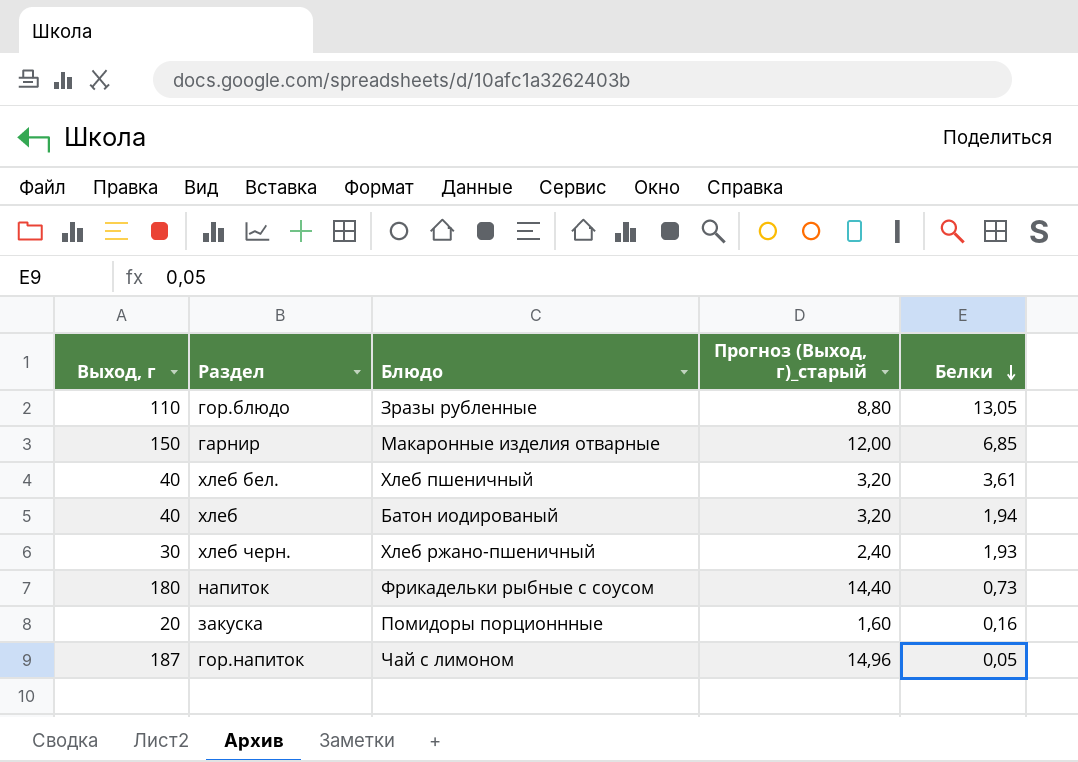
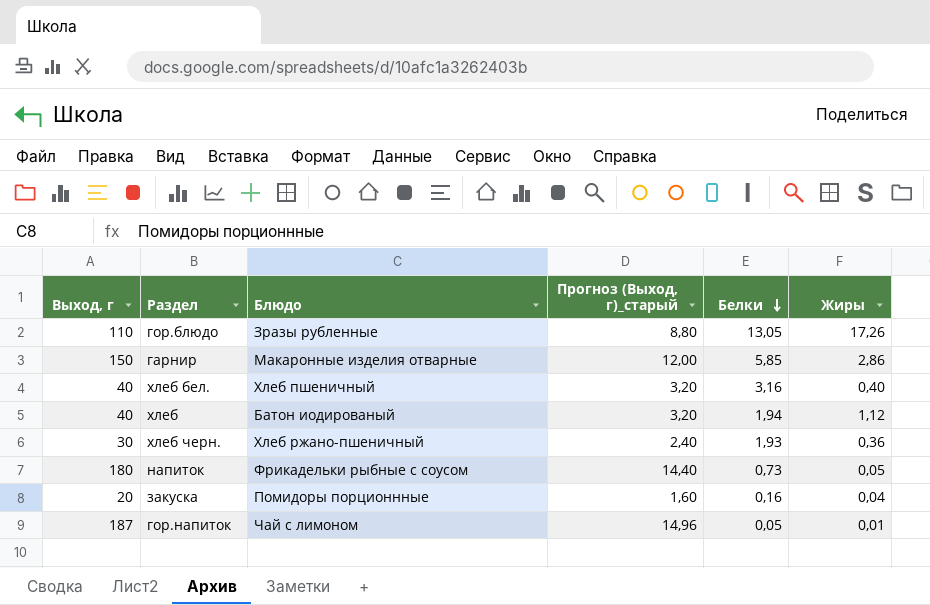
column Жиры | position: none -> 6
гарнир | Белки: 6,85 -> 5,85
хлеб бел. | Белки: 3,61 -> 3,16

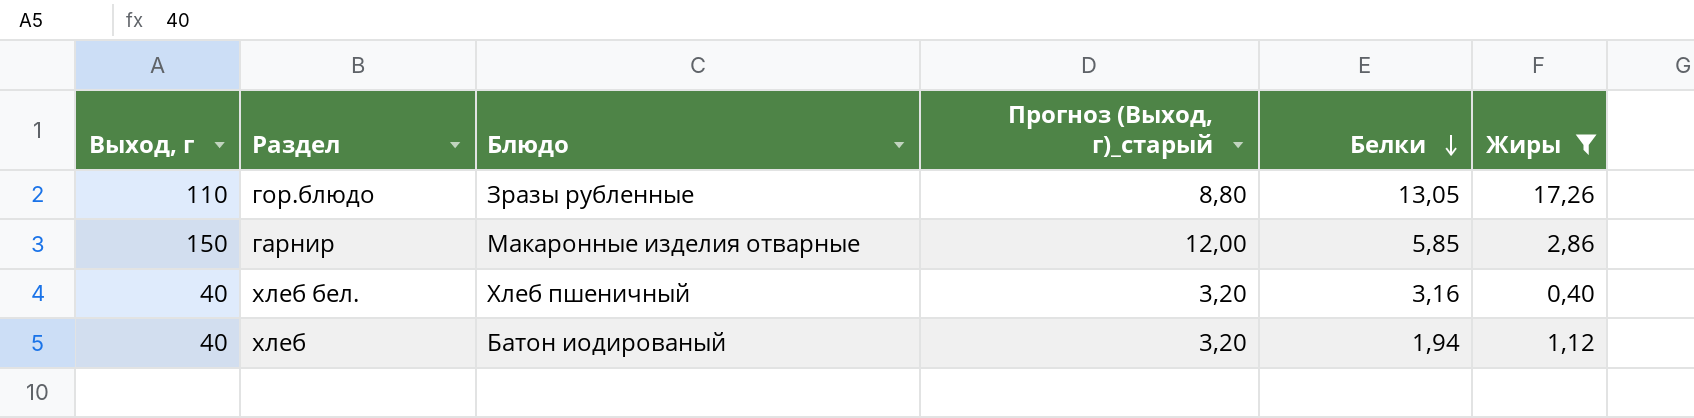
filter: none -> Жиры >= 0,40

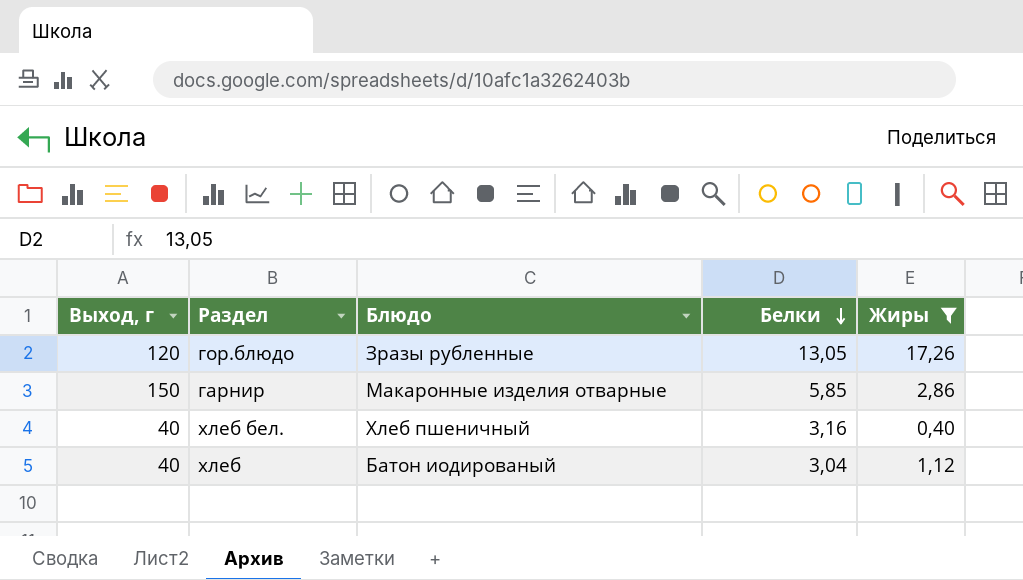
column Прогноз (Выход, г)_старый | formula: [Выход, г] * 0,08 -> none
гор.блюдо | Выход, г: 110 -> 120
хлеб | Белки: 1,94 -> 3,04

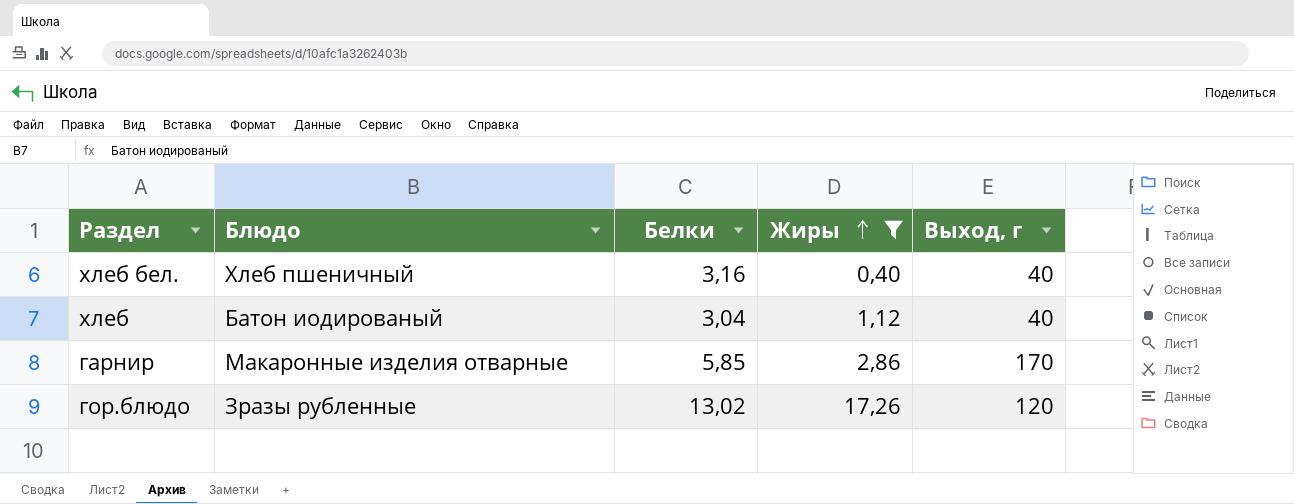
row order: Белки descending -> Жиры ascending
column Выход, г | position: 1 -> 5
гарнир | Выход, г: 150 -> 170
гор.блюдо | Белки: 13,05 -> 13,02

